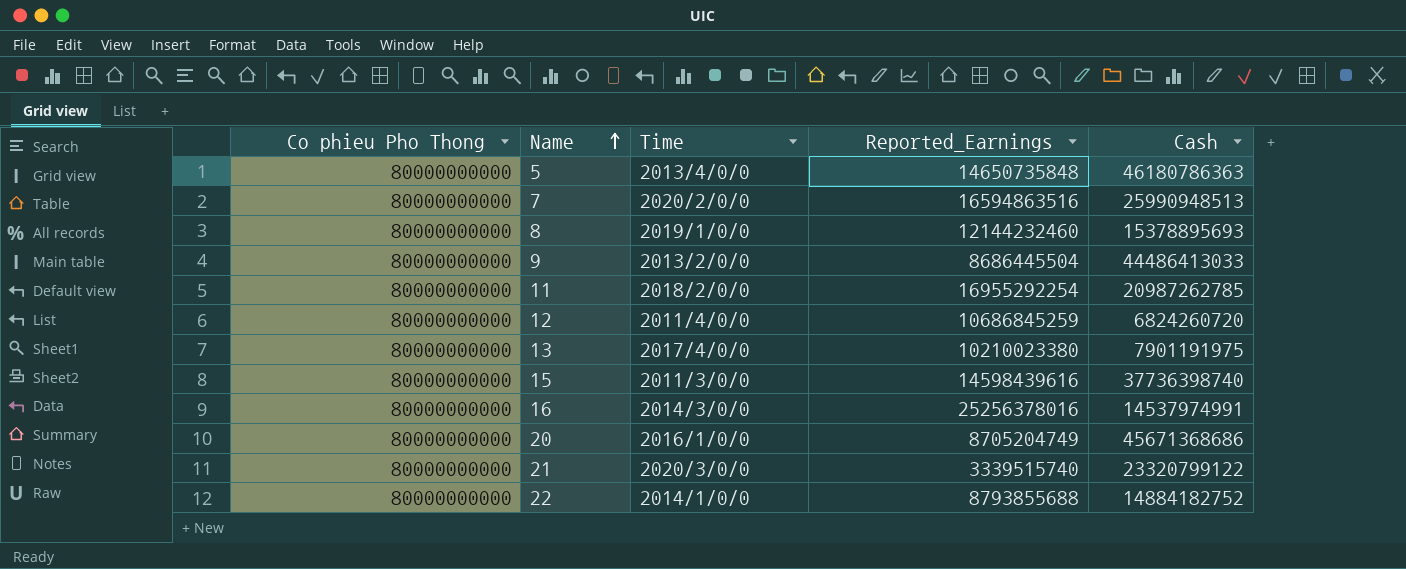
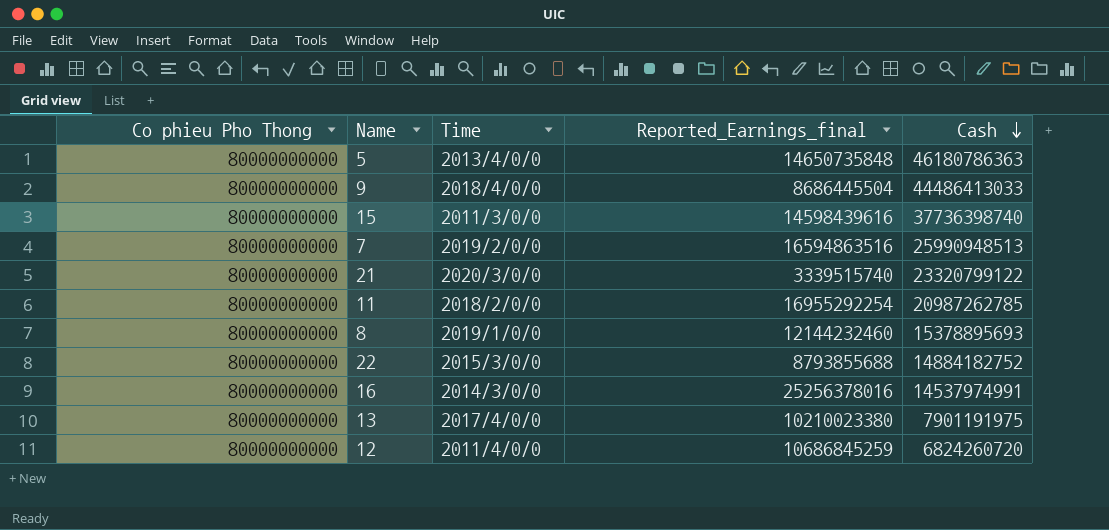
row order: Name ascending -> Cash descending
column name: Reported_Earnings -> Reported_Earnings_final
row 20: 80000000000 | 2016/1/0/0 | 8705204749 | 45671368686 -> none
9 | Time: 2013/2/0/0 -> 2018/4/0/0
7 | Time: 2020/2/0/0 -> 2019/2/0/0
22 | Time: 2014/1/0/0 -> 2015/3/0/0

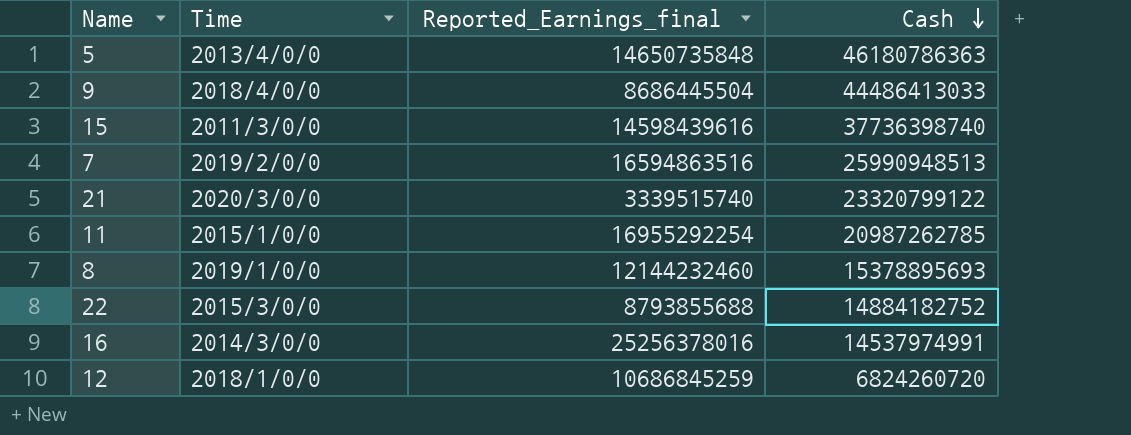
column Co phieu Pho Thong | position: 1 -> none
row 13: 80000000000 | 2017/4/0/0 | 10210023380 | 7901191975 -> none
11 | Time: 2018/2/0/0 -> 2015/1/0/0
12 | Time: 2011/4/0/0 -> 2018/1/0/0

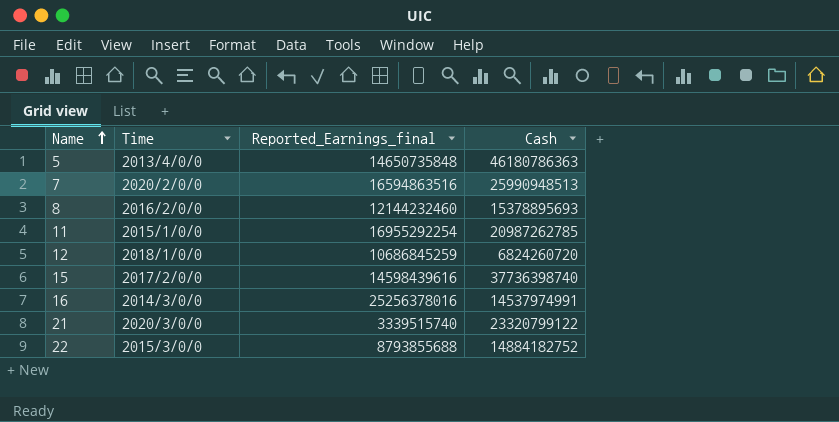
row order: Cash descending -> Name ascending
row 9: 2018/4/0/0 | 8686445504 | 44486413033 -> none
7 | Time: 2019/2/0/0 -> 2020/2/0/0
8 | Time: 2019/1/0/0 -> 2016/2/0/0
15 | Time: 2011/3/0/0 -> 2017/2/0/0

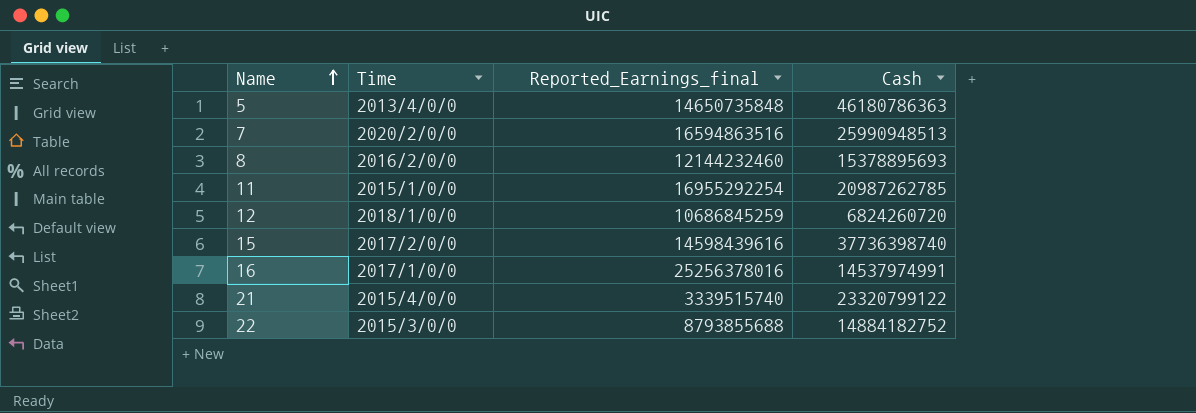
16 | Time: 2014/3/0/0 -> 2017/1/0/0
21 | Time: 2020/3/0/0 -> 2015/4/0/0

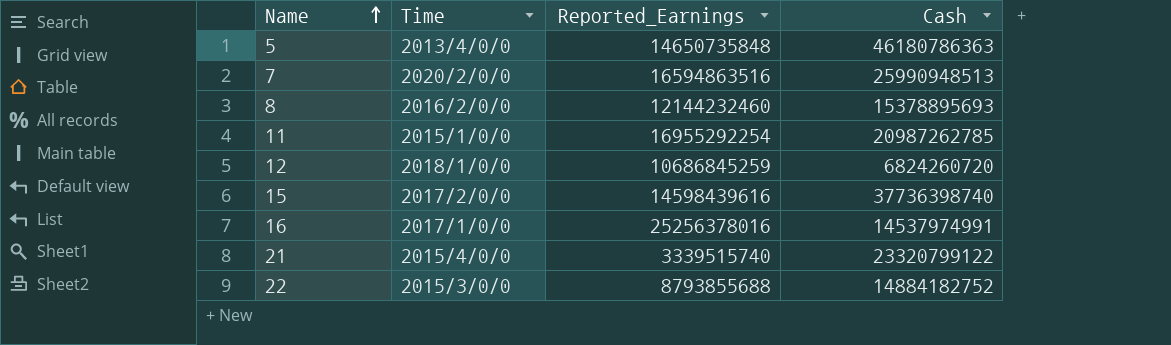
column name: Reported_Earnings_final -> Reported_Earnings

